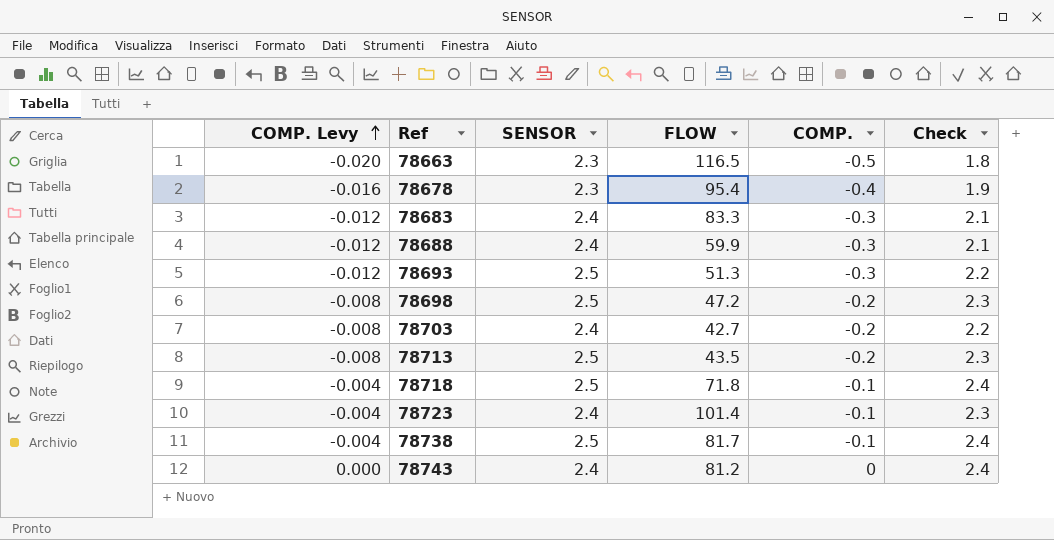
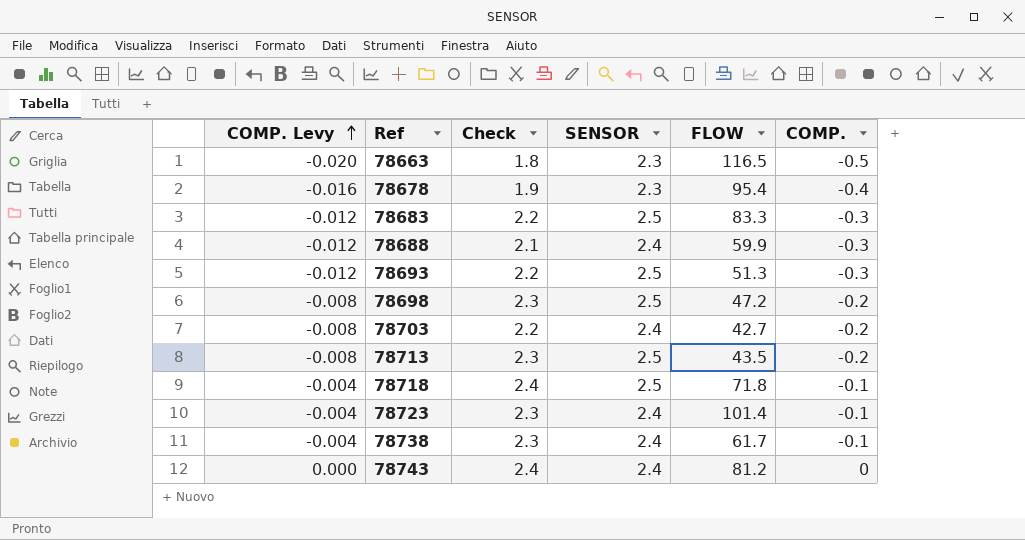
column Check | position: 6 -> 3
78683 | Check: 2.1 -> 2.2
78683 | SENSOR: 2.4 -> 2.5
78738 | Check: 2.4 -> 2.3
78738 | SENSOR: 2.5 -> 2.4
78738 | FLOW: 81.7 -> 61.7

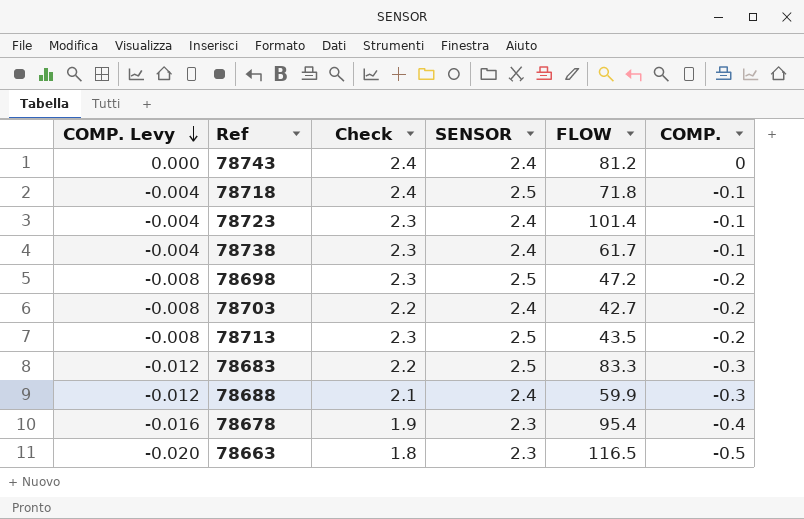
row order: COMP. Levy ascending -> COMP. Levy descending
row 78693: -0.012 | 2.2 | 2.5 | 51.3 | -0.3 -> none

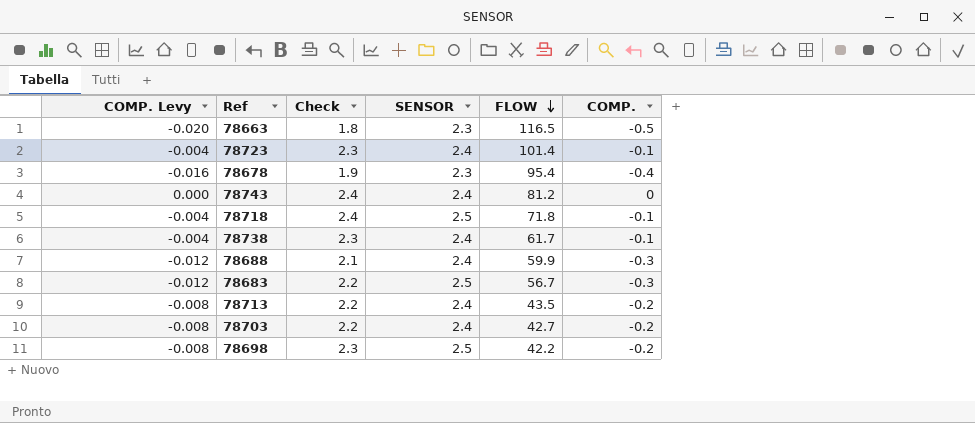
row order: COMP. Levy descending -> FLOW descending
78683 | FLOW: 83.3 -> 56.7
78713 | Check: 2.3 -> 2.2
78713 | SENSOR: 2.5 -> 2.4
78698 | FLOW: 47.2 -> 42.2

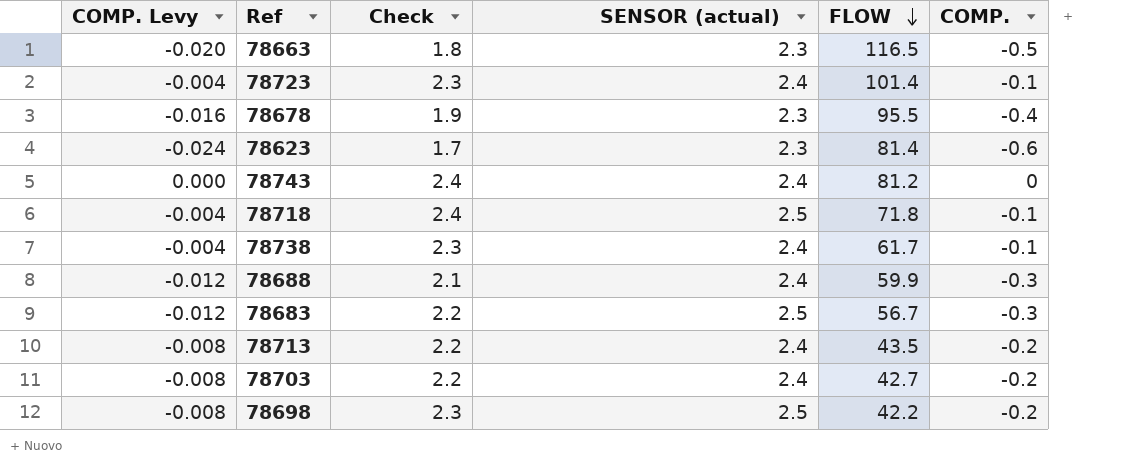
column name: SENSOR -> SENSOR (actual)
78678 | FLOW: 95.4 -> 95.5
row 78623: none -> -0.024 | 1.7 | 2.3 | 81.4 | -0.6

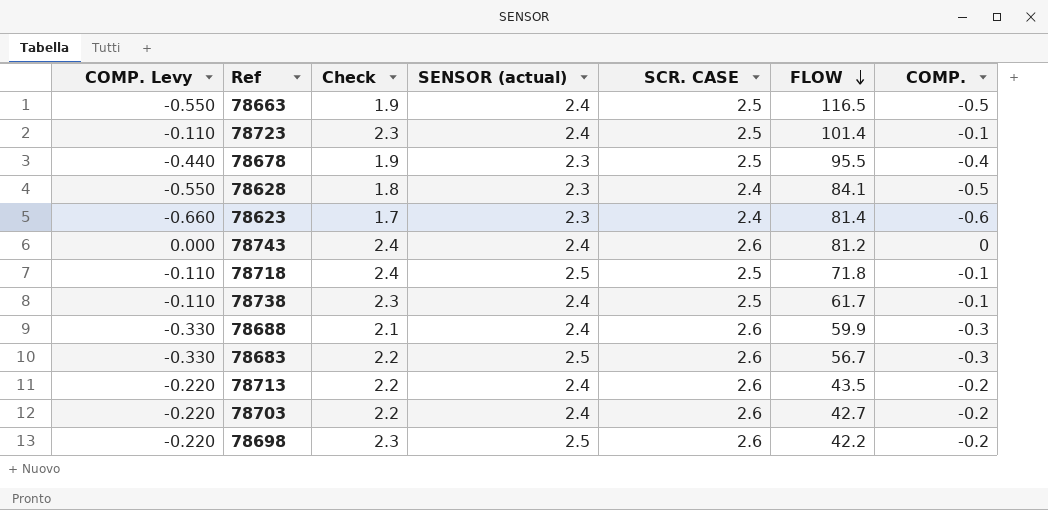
column COMP. Levy | formula: [COMP.] * 0.04 -> [COMP.] * 1.1
column SCR. CASE | position: none -> 5
78663 | Check: 1.8 -> 1.9
78663 | SENSOR (actual): 2.3 -> 2.4
row 78628: none -> -0.550 | 1.8 | 2.3 | 2.4 | 84.1 | -0.5

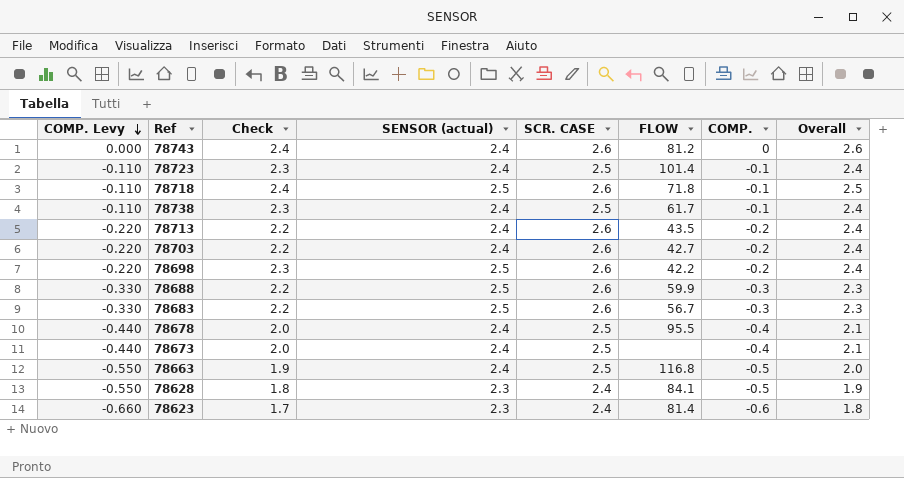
row order: FLOW descending -> COMP. Levy descending
column Overall | formula: none -> [SCR. CASE] + [COMP.]
78718 | SCR. CASE: 2.5 -> 2.6
78688 | Check: 2.1 -> 2.2
78688 | SENSOR (actual): 2.4 -> 2.5
78678 | Check: 1.9 -> 2.0
78678 | SENSOR (actual): 2.3 -> 2.4
row 78673: none -> -0.440 | 2.0 | 2.4 | 2.5 | none | -0.4 | 2.1
78663 | FLOW: 116.5 -> 116.8

